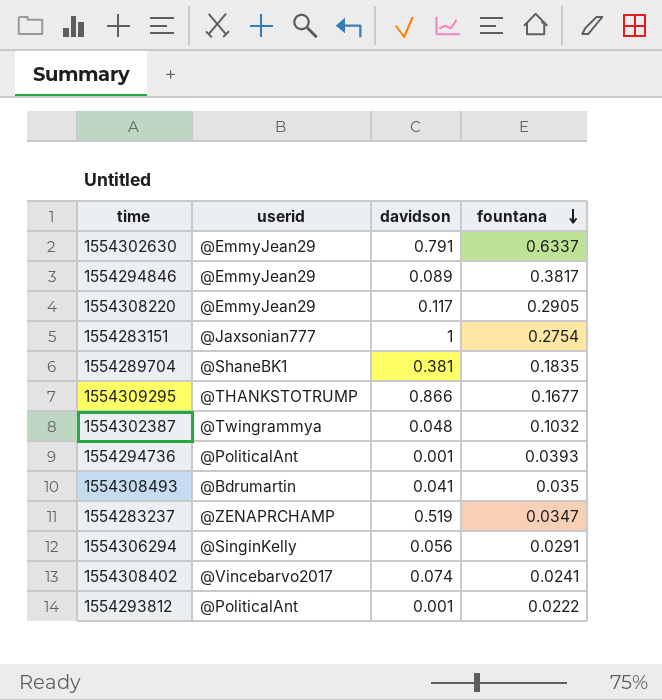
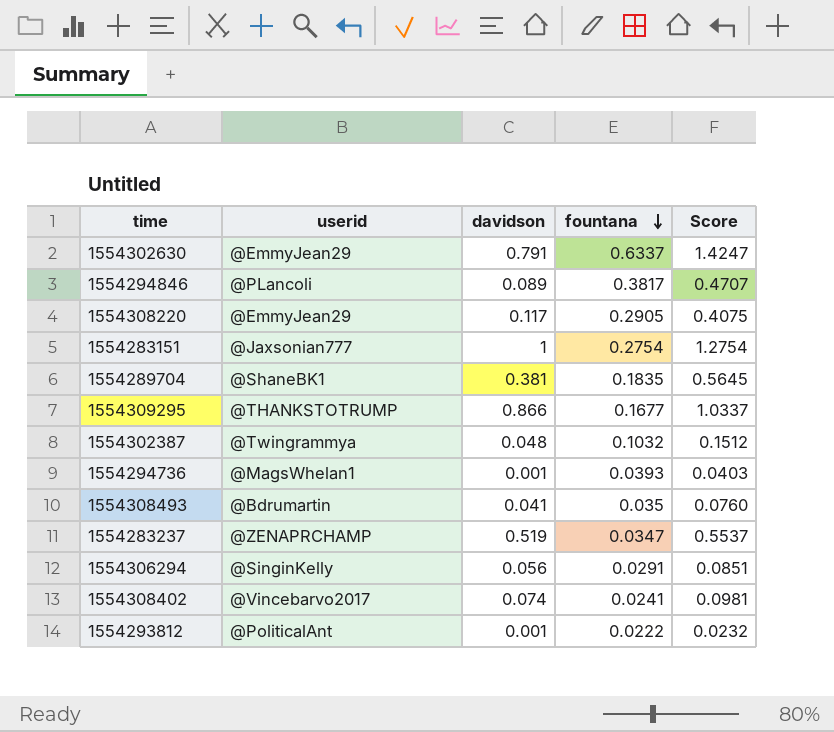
column Score | formula: none -> [davidson] + [fountana]
1554294846 | userid: @EmmyJean29 -> @PLancoli
1554294736 | userid: @PoliticalAnt -> @MagsWhelan1

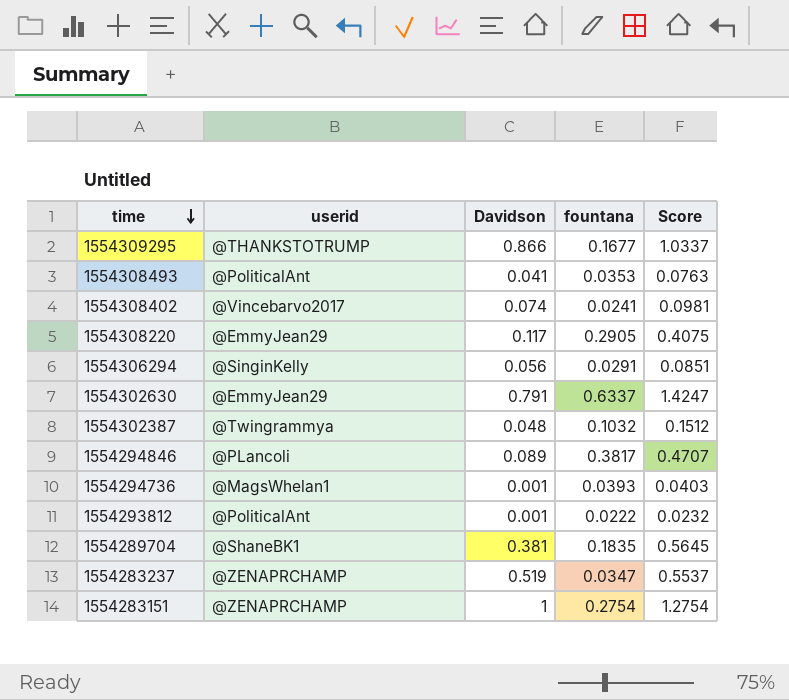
row order: fountana descending -> time descending
column name: davidson -> Davidson
1554308493 | userid: @Bdrumartin -> @PoliticalAnt
1554308493 | fountana: 0.035 -> 0.0353
1554308493 | Score: 0.0760 -> 0.0763
1554283151 | userid: @Jaxsonian777 -> @ZENAPRCHAMP

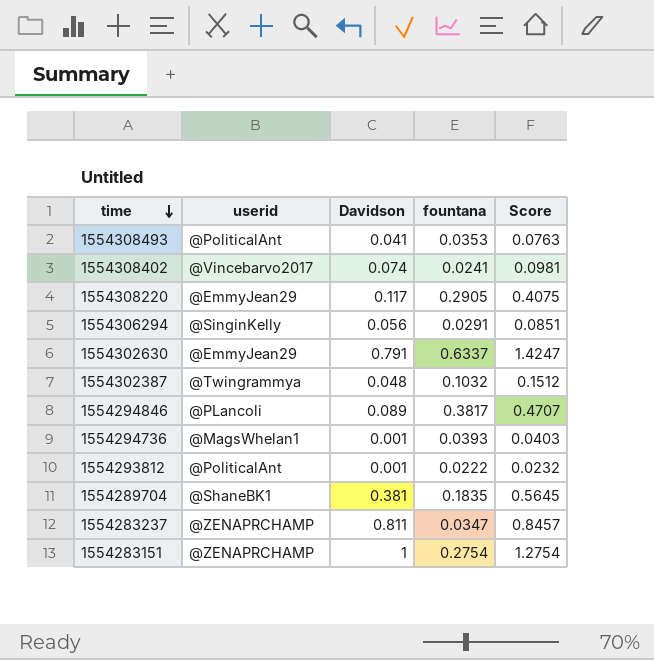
row 1554309295: @THANKSTOTRUMP | 0.866 | 0.1677 | 1.0337 -> none
1554283237 | Davidson: 0.519 -> 0.811
1554283237 | Score: 0.5537 -> 0.8457

